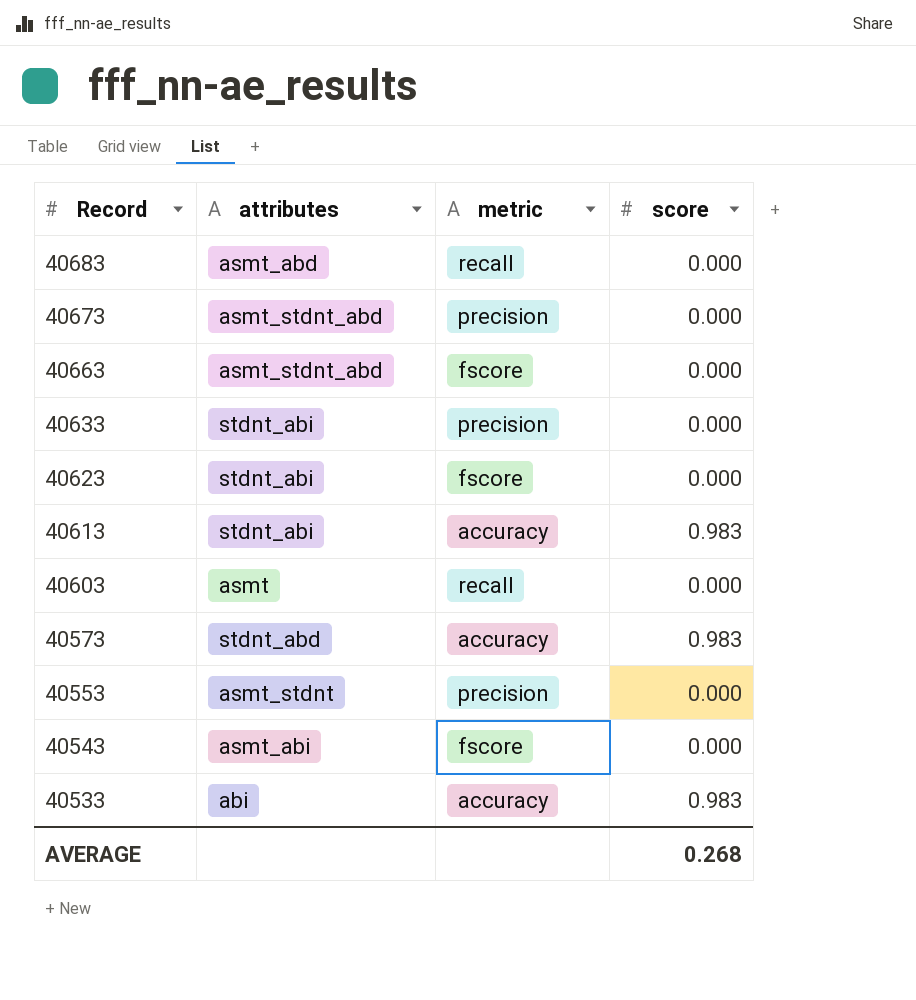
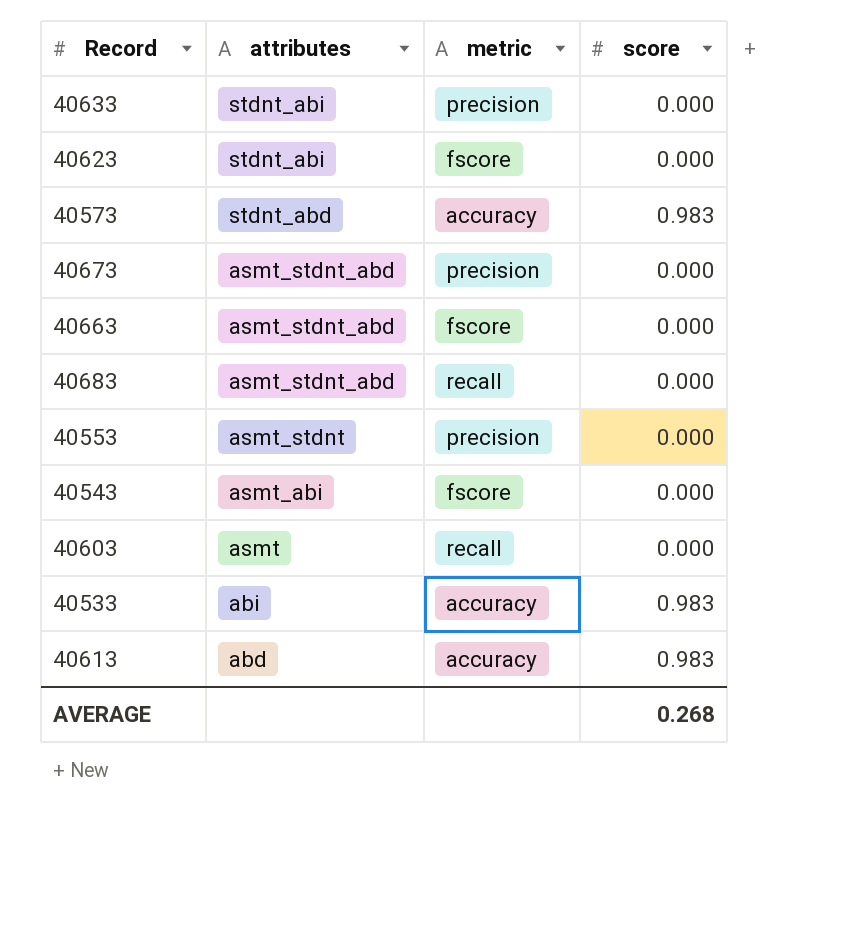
row order: Record descending -> attributes descending
40683 | attributes: asmt_abd -> asmt_stdnt_abd
40613 | attributes: stdnt_abi -> abd

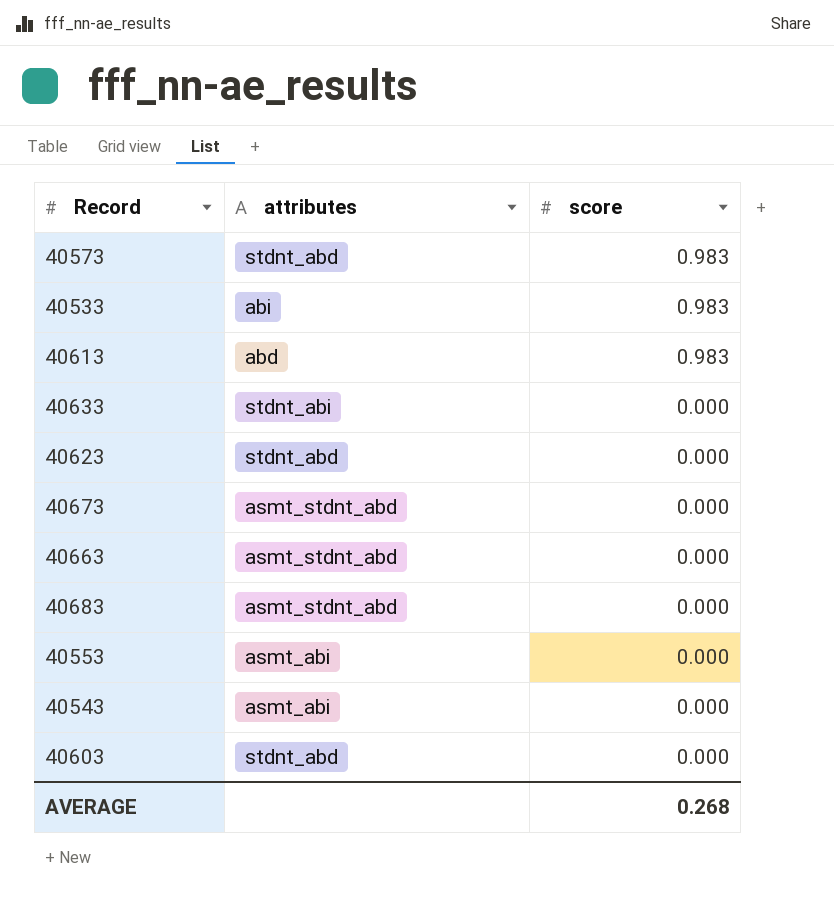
row order: attributes descending -> score descending
column metric | position: 3 -> none
40623 | attributes: stdnt_abi -> stdnt_abd
40553 | attributes: asmt_stdnt -> asmt_abi
40603 | attributes: asmt -> stdnt_abd

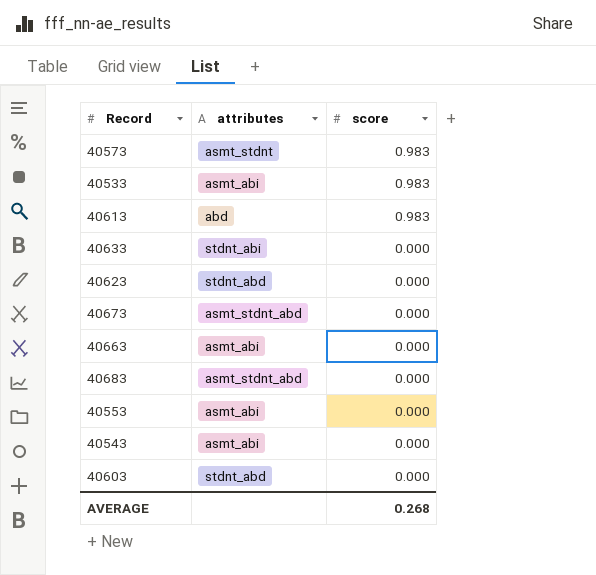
40573 | attributes: stdnt_abd -> asmt_stdnt
40533 | attributes: abi -> asmt_abi
40663 | attributes: asmt_stdnt_abd -> asmt_abi

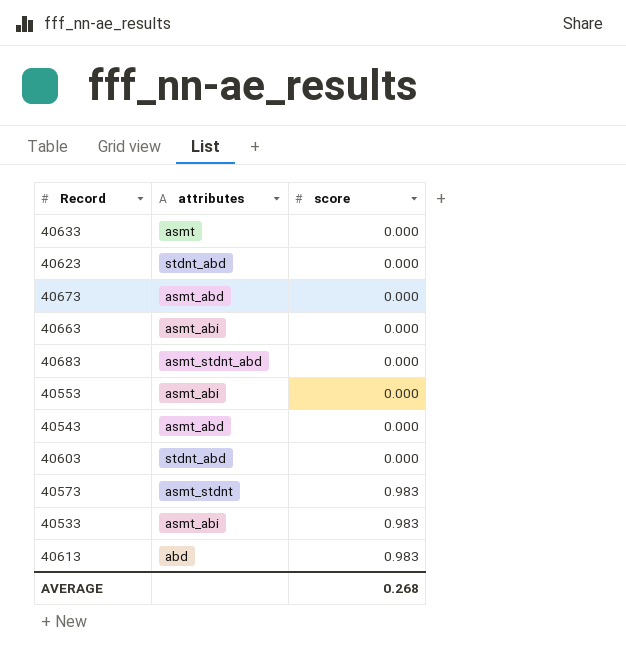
row order: score descending -> score ascending
40633 | attributes: stdnt_abi -> asmt
40673 | attributes: asmt_stdnt_abd -> asmt_abd
40543 | attributes: asmt_abi -> asmt_abd

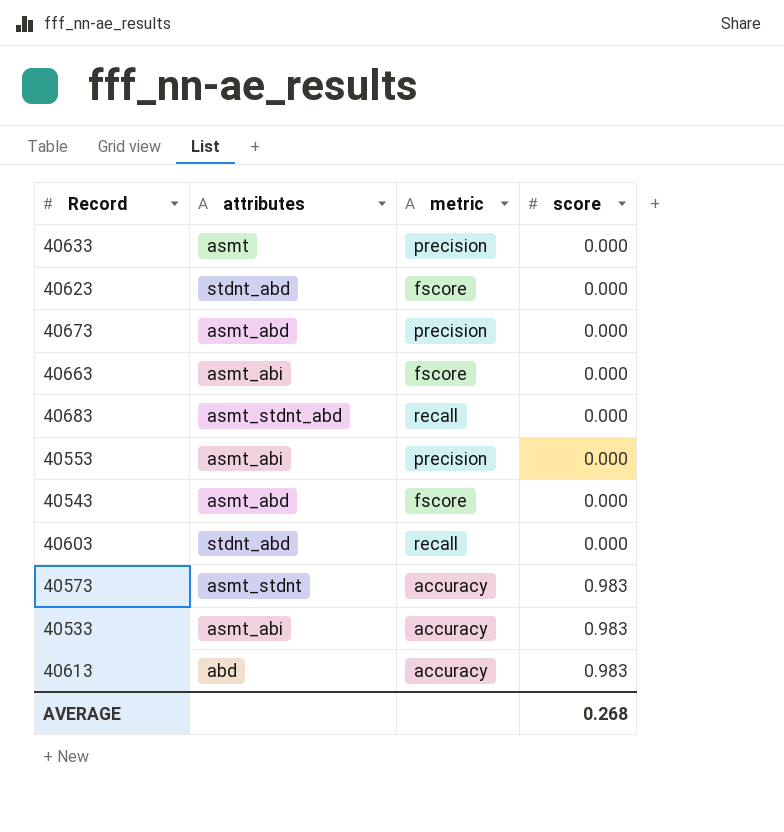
column metric | position: none -> 3

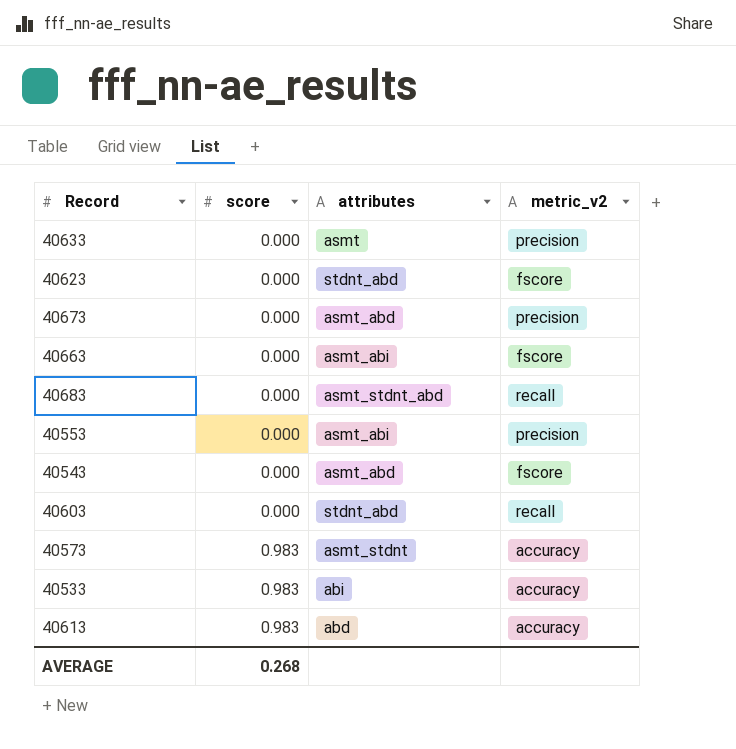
column score | position: 4 -> 2
column name: metric -> metric_v2
40533 | attributes: asmt_abi -> abi

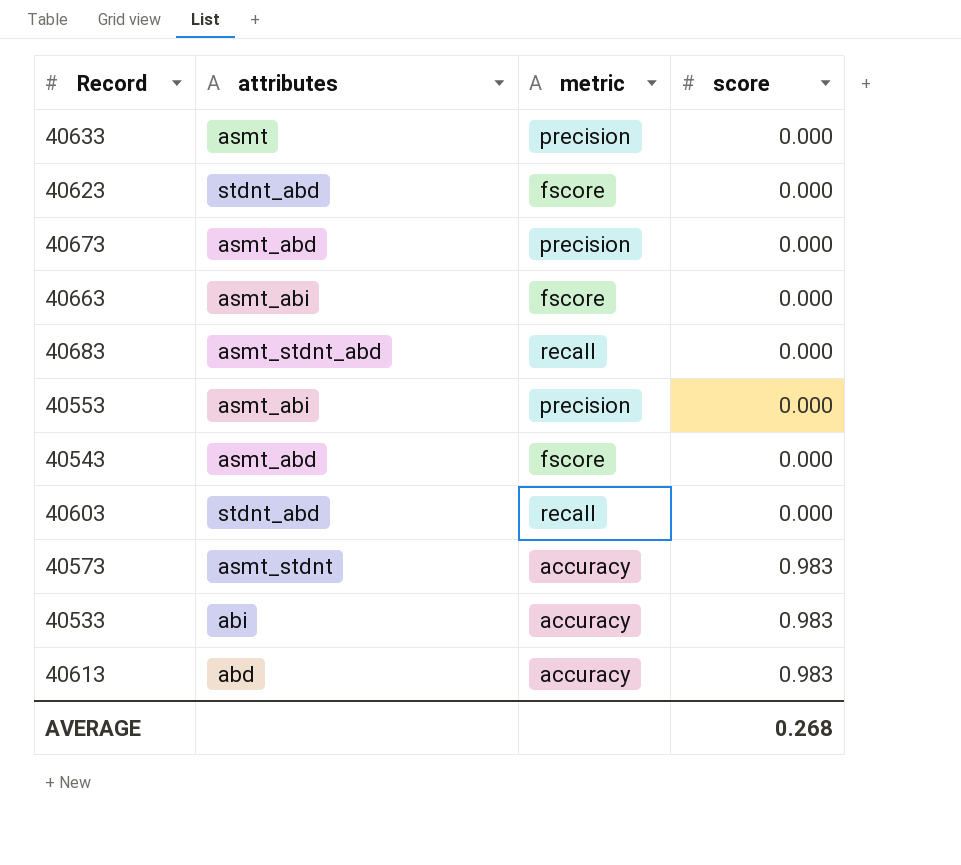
column name: metric_v2 -> metric
column score | position: 2 -> 4

